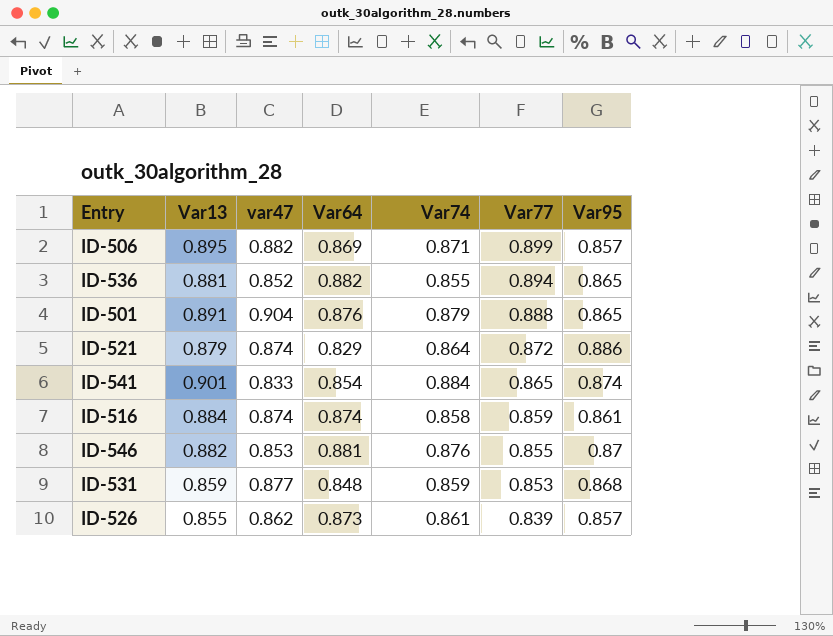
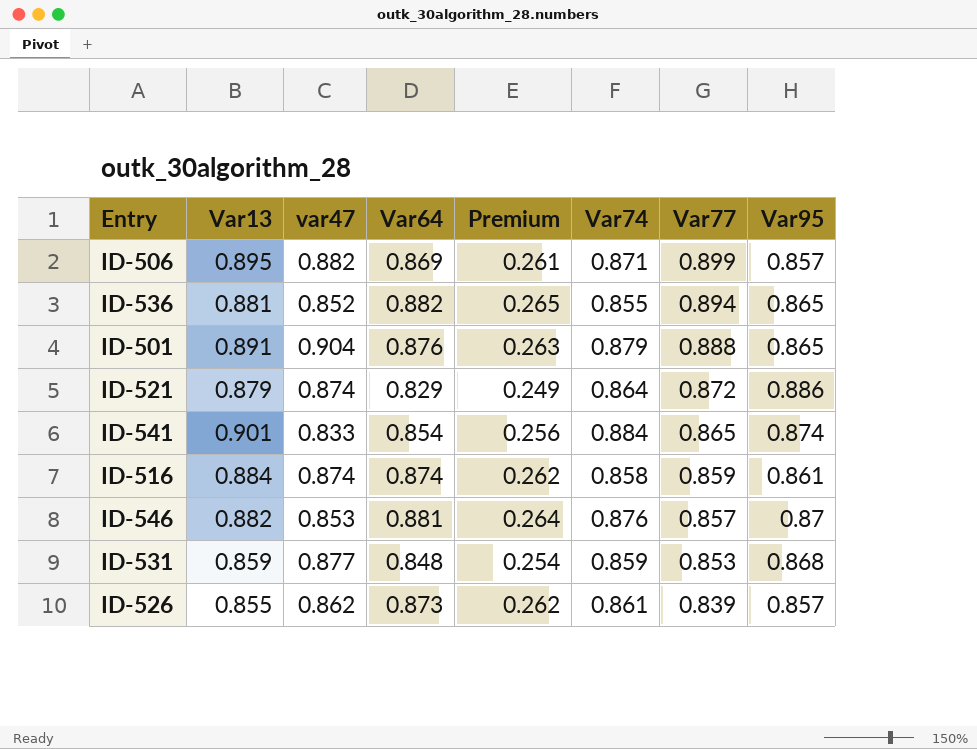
column Premium | formula: none -> [Var64] * 0.3
ID-546 | Var77: 0.855 -> 0.857

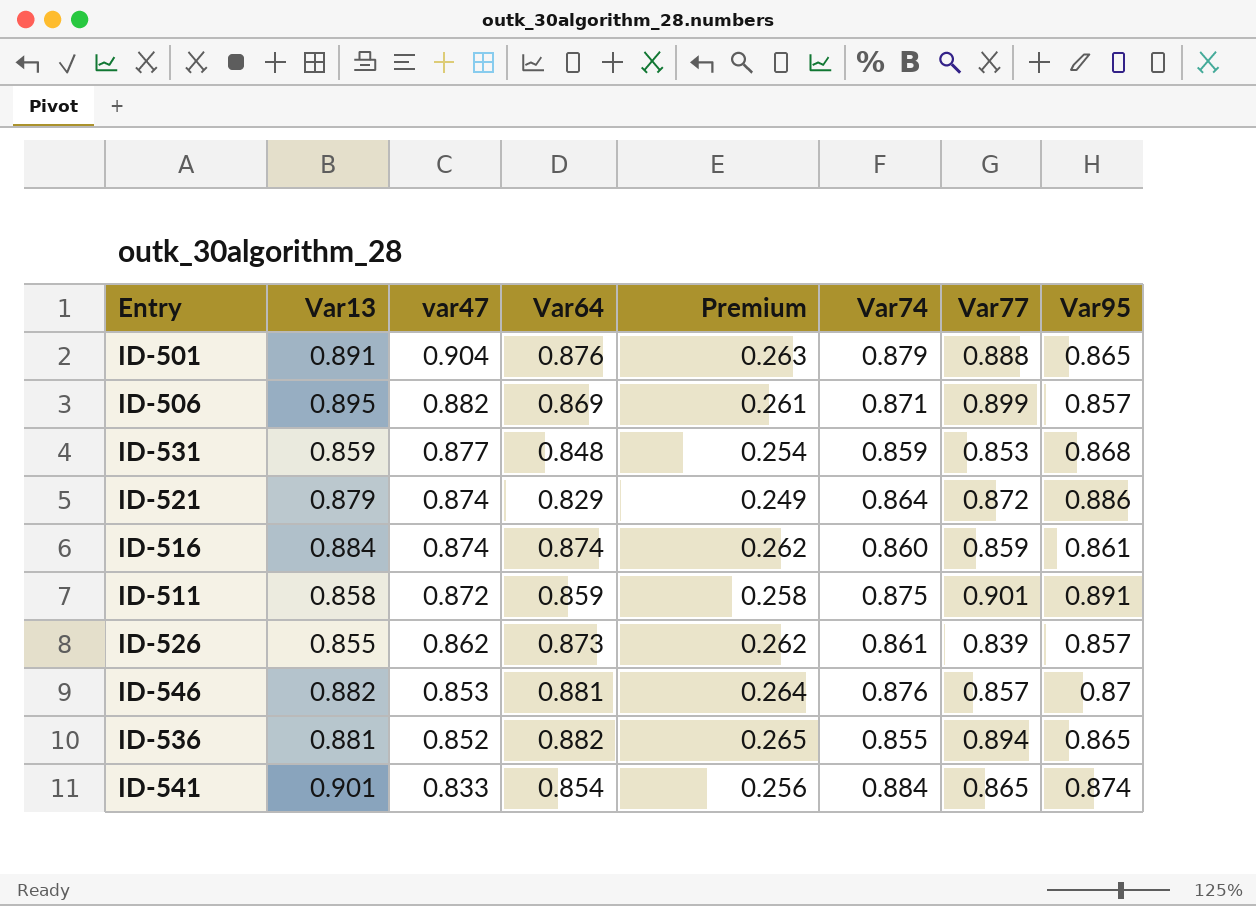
row order: Var77 descending -> var47 descending
ID-516 | Var74: 0.858 -> 0.860
row ID-511: none -> 0.858 | 0.872 | 0.859 | 0.258 | 0.875 | 0.901 | 0.891

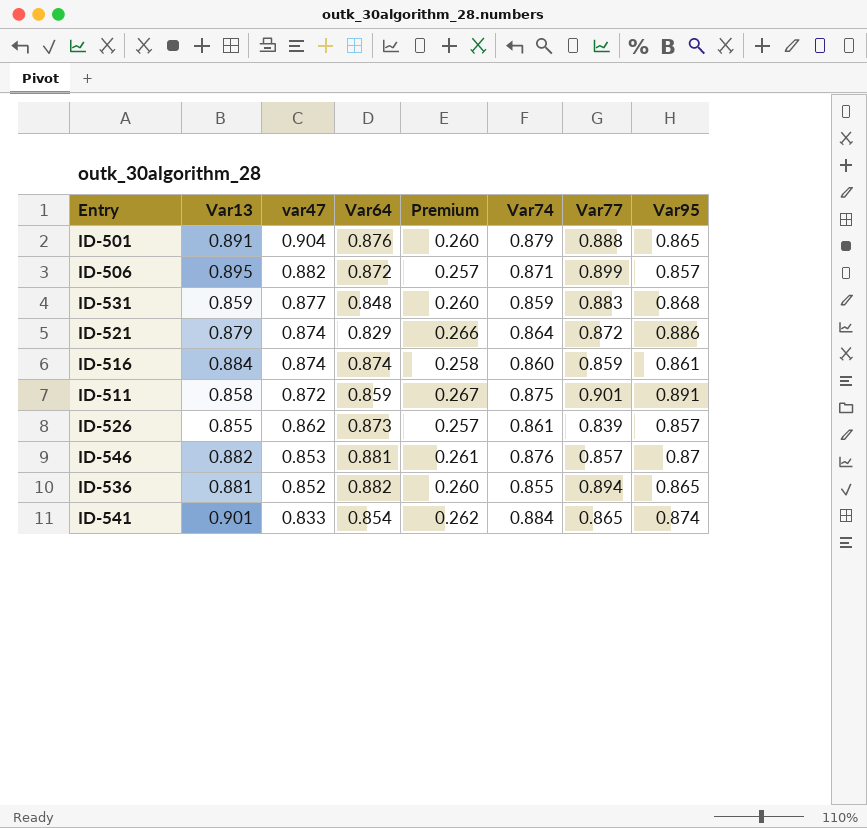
column Premium | formula: [Var64] * 0.3 -> [Var95] * 0.3
ID-506 | Var64: 0.869 -> 0.872
ID-531 | Var77: 0.853 -> 0.883

